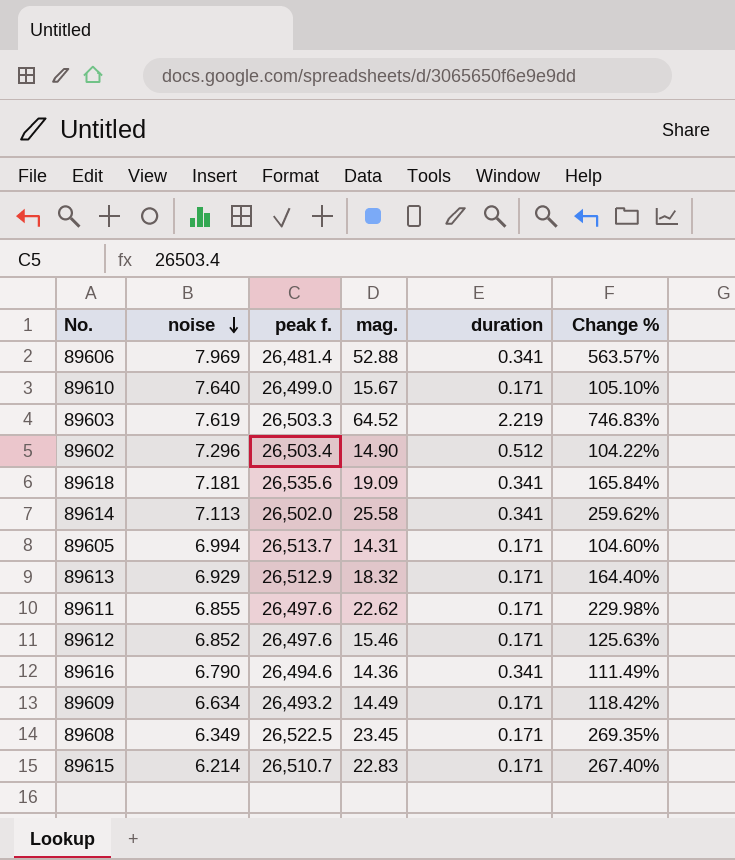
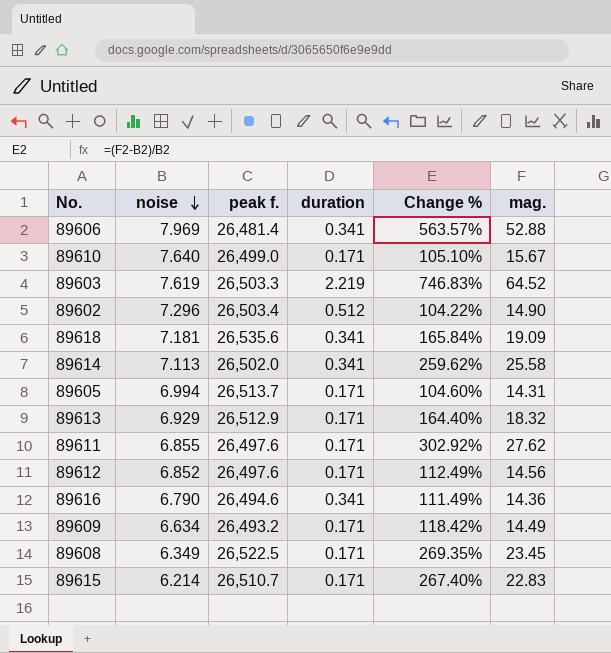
column mag. | position: 4 -> 6
89611 | Change %: 229.98% -> 302.92%
89611 | mag.: 22.62 -> 27.62
89612 | Change %: 125.63% -> 112.49%
89612 | mag.: 15.46 -> 14.56

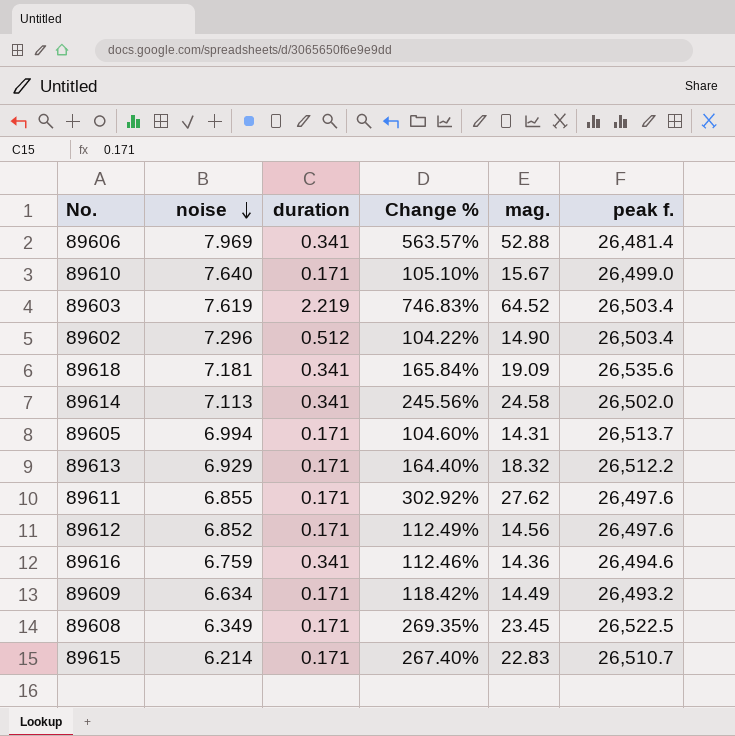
column peak f. | position: 3 -> 6
89603 | peak f.: 26,503.3 -> 26,503.4
89614 | Change %: 259.62% -> 245.56%
89614 | mag.: 25.58 -> 24.58
89613 | peak f.: 26,512.9 -> 26,512.2
89616 | noise: 6.790 -> 6.759
89616 | Change %: 111.49% -> 112.46%

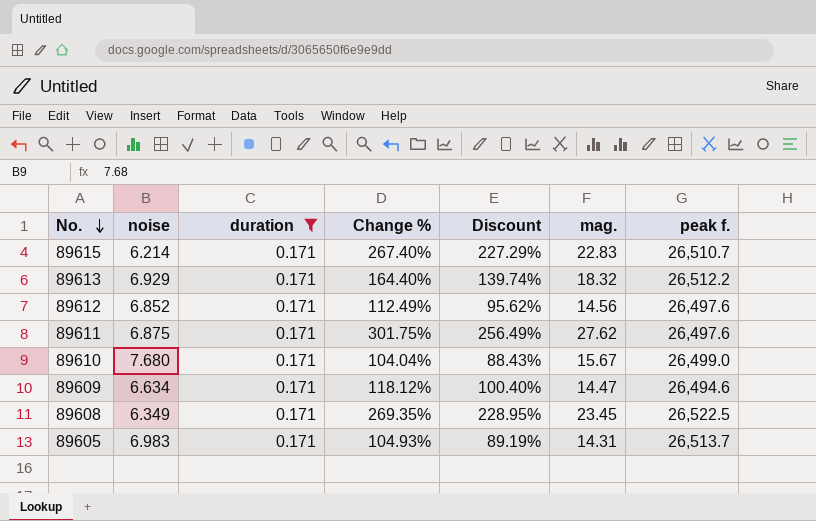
filter: none -> duration = 0.171
row order: noise descending -> No. descending
column Discount | formula: none -> [Change %] * 0.85
89611 | noise: 6.855 -> 6.875
89611 | Change %: 302.92% -> 301.75%
89610 | noise: 7.640 -> 7.680
89610 | Change %: 105.10% -> 104.04%
89609 | Change %: 118.42% -> 118.12%
89609 | mag.: 14.49 -> 14.47
89609 | peak f.: 26,493.2 -> 26,494.6
89605 | noise: 6.994 -> 6.983
89605 | Change %: 104.60% -> 104.93%

